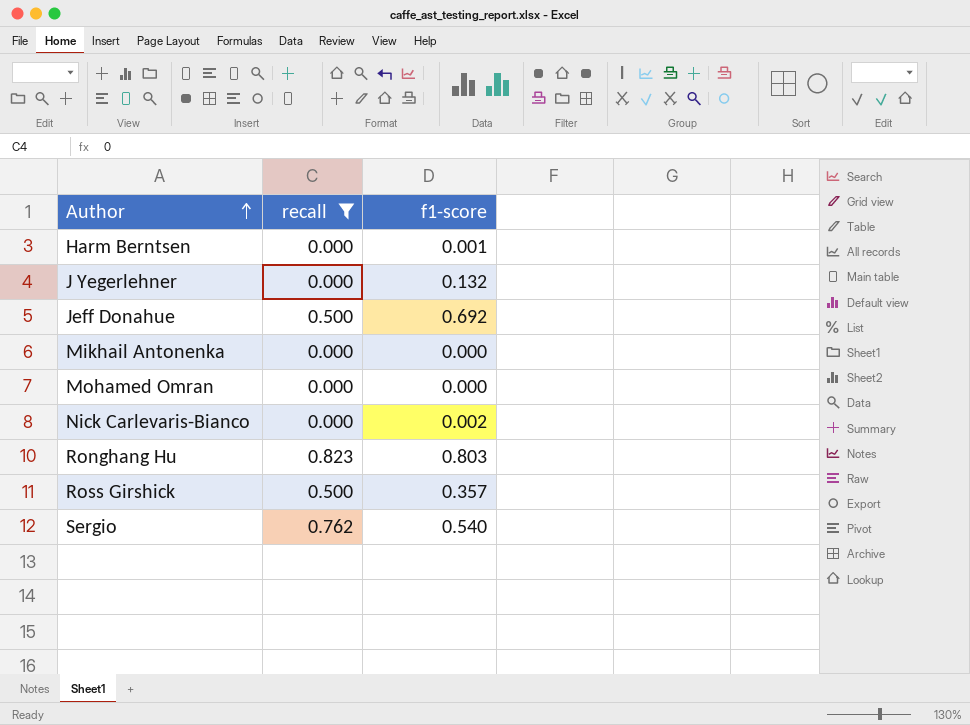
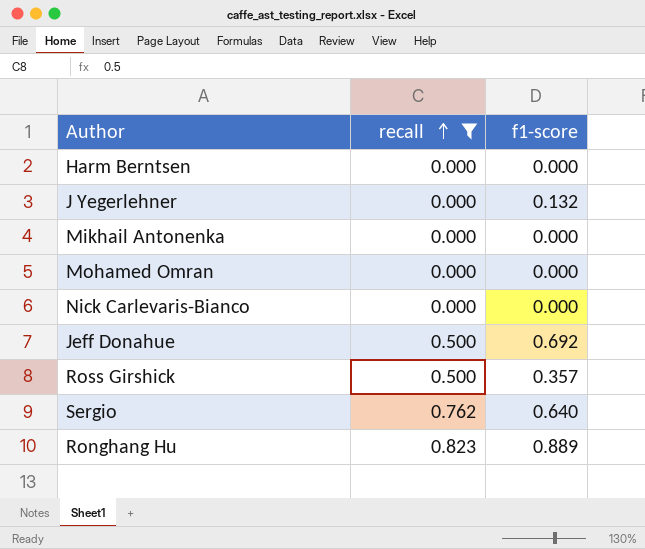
row order: Author ascending -> recall ascending
Harm Berntsen | f1-score: 0.001 -> 0.000
Nick Carlevaris-Bianco | f1-score: 0.002 -> 0.000
Sergio | f1-score: 0.540 -> 0.640
Ronghang Hu | f1-score: 0.803 -> 0.889

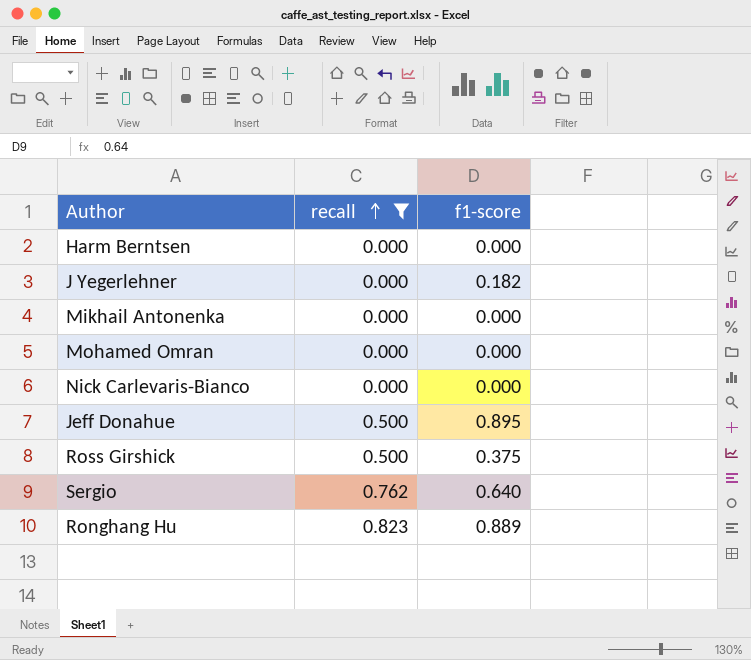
J Yegerlehner | f1-score: 0.132 -> 0.182
Jeff Donahue | f1-score: 0.692 -> 0.895
Ross Girshick | f1-score: 0.357 -> 0.375

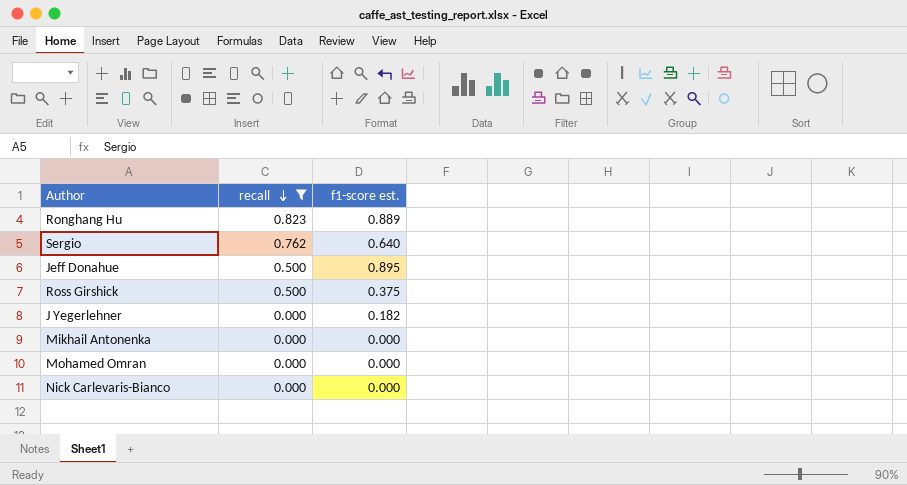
row order: recall ascending -> recall descending
column name: f1-score -> f1-score est.
row Harm Berntsen: 0.000 | 0.000 -> none

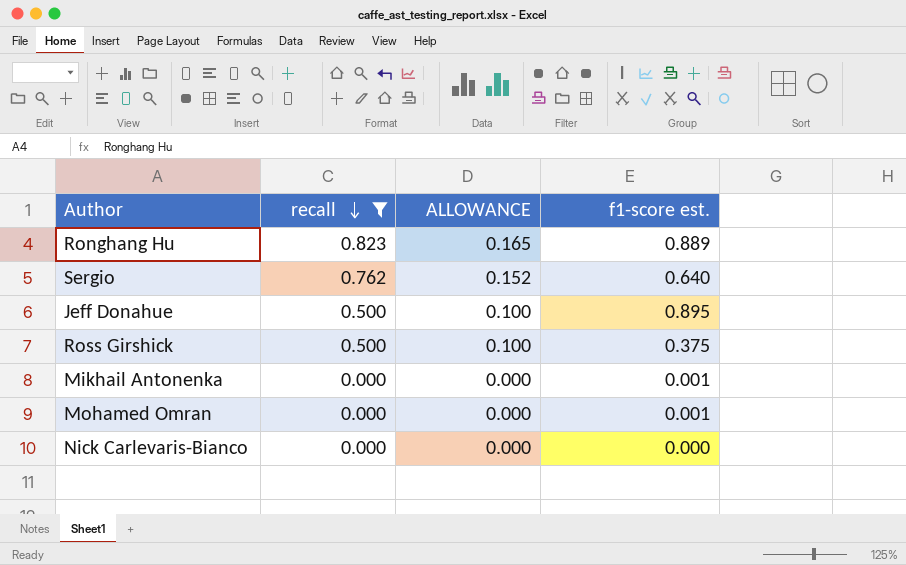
column ALLOWANCE | formula: none -> [recall] * 0.2
row J Yegerlehner: 0.000 | 0.182 -> none
Mikhail Antonenka | f1-score est.: 0.000 -> 0.001
Mohamed Omran | f1-score est.: 0.000 -> 0.001

